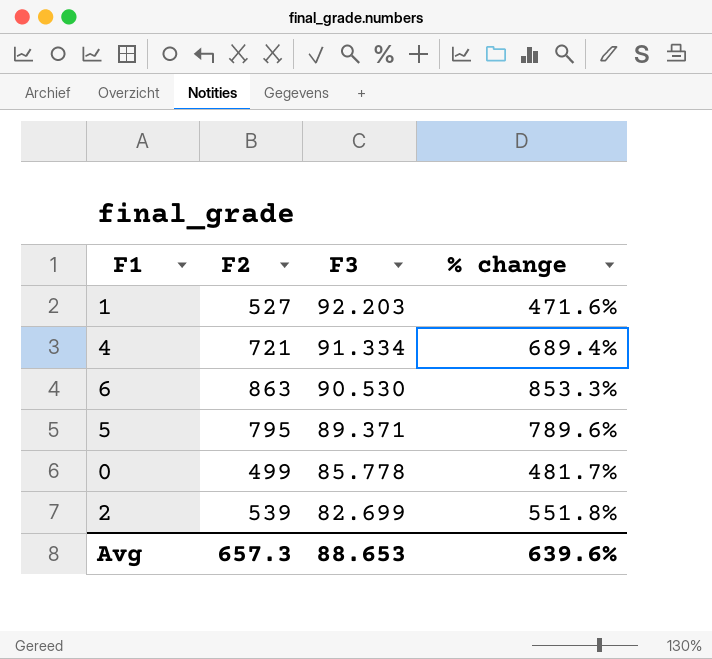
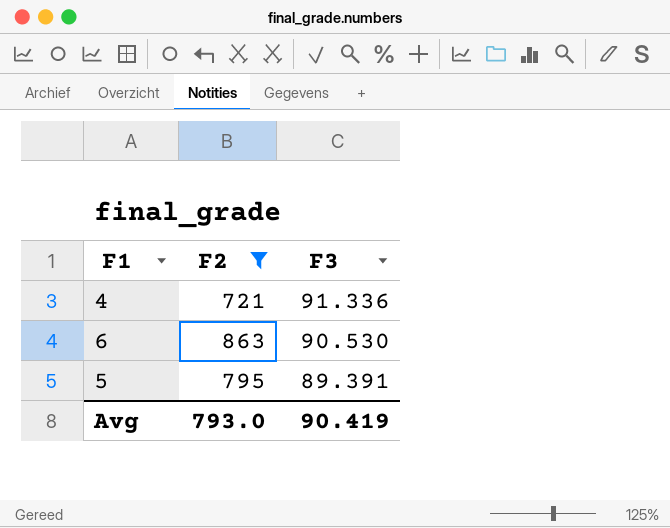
filter: none -> F2 >= 721
column % change | formula: ([F2] - [F3]) / [F3] -> none
4 | F3: 91.334 -> 91.336
5 | F3: 89.371 -> 89.391
Avg | F2: 657.3 -> 793.0
Avg | F3: 88.653 -> 90.419

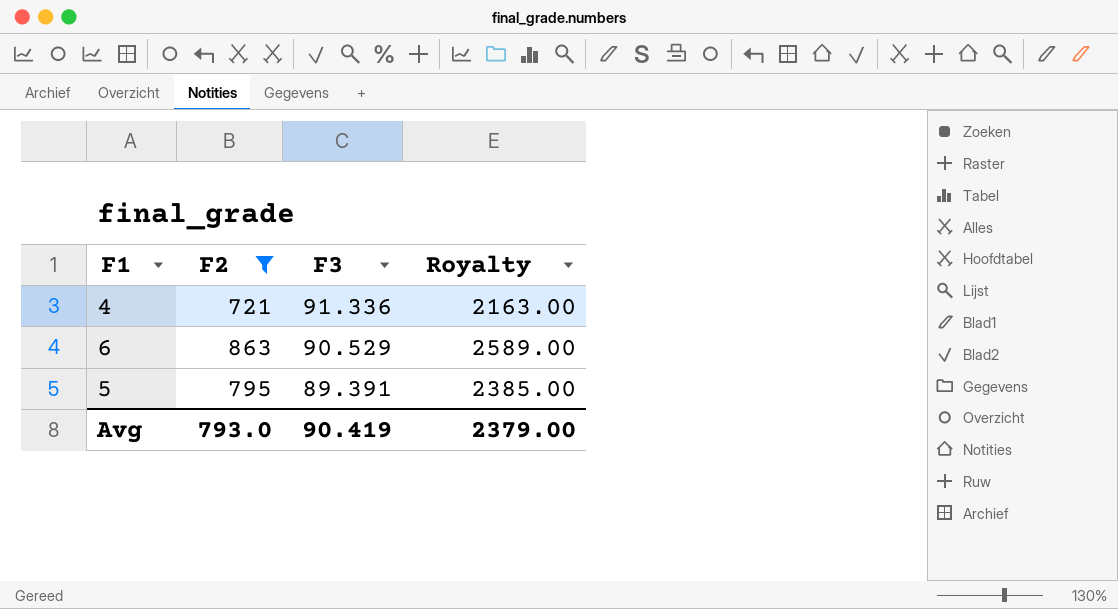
column Royalty | formula: none -> [F2] * 3
6 | F3: 90.530 -> 90.529

